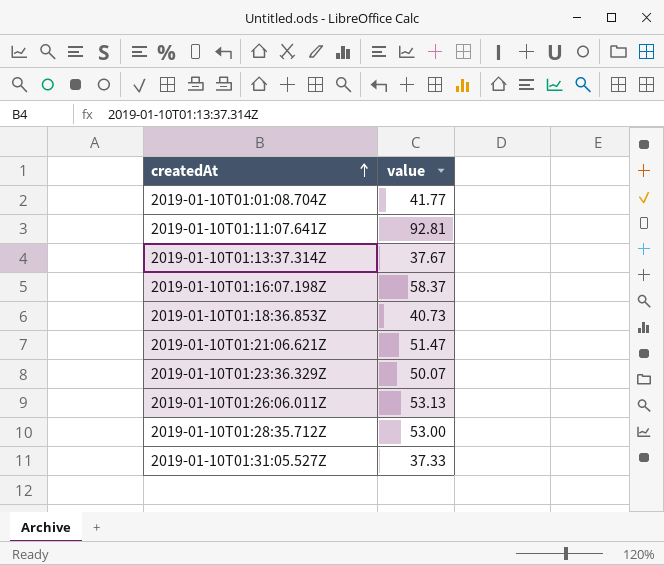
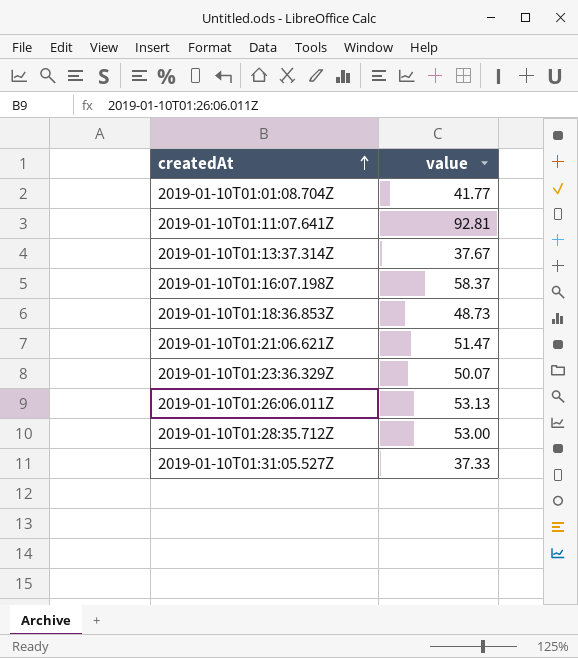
2019-01-10T01:18:36.853Z | value: 40.73 -> 48.73

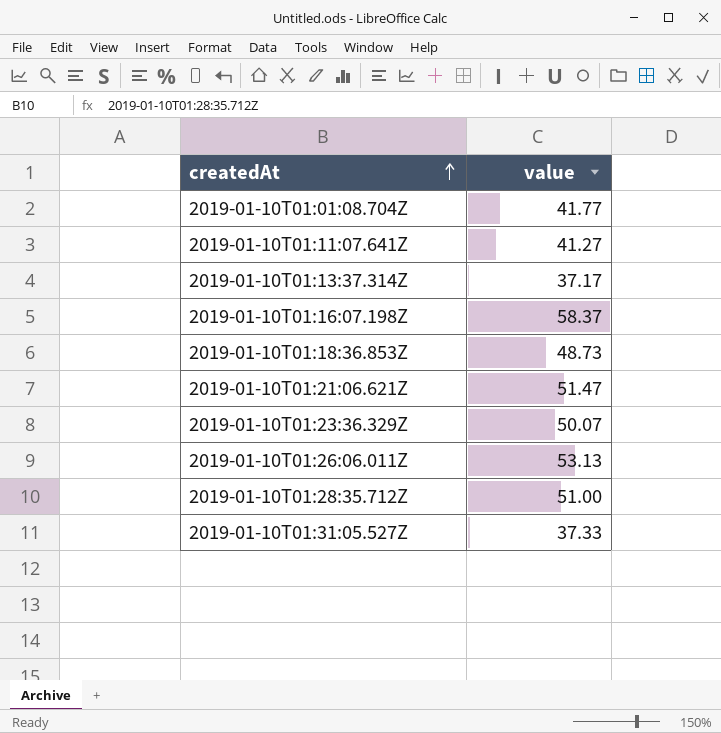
2019-01-10T01:11:07.641Z | value: 92.81 -> 41.27
2019-01-10T01:13:37.314Z | value: 37.67 -> 37.17
2019-01-10T01:28:35.712Z | value: 53.00 -> 51.00

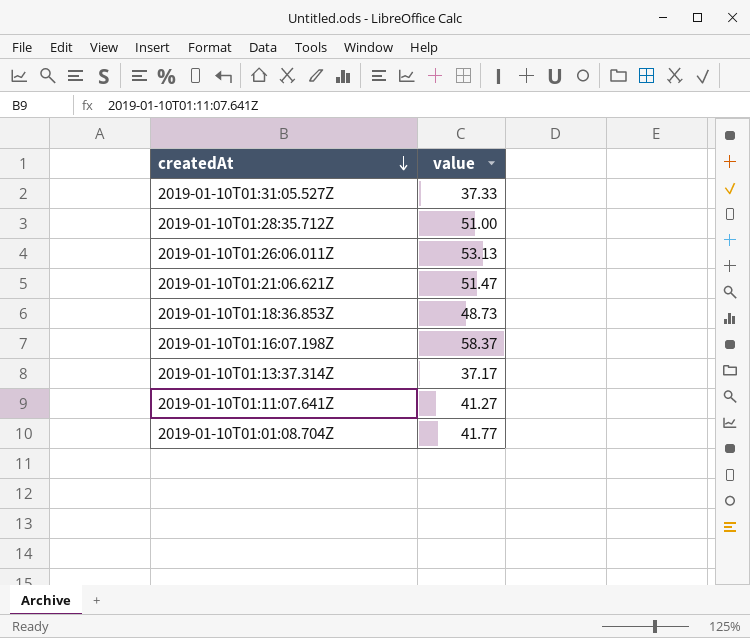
row order: createdAt ascending -> createdAt descending
row 2019-01-10T01:23:36.329Z: 50.07 -> none

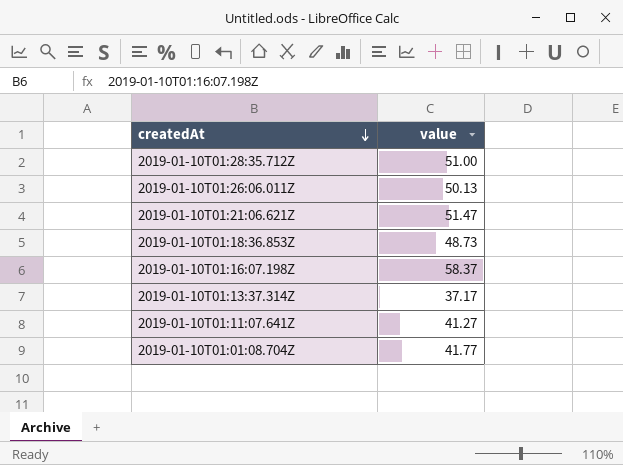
row 2019-01-10T01:31:05.527Z: 37.33 -> none
2019-01-10T01:26:06.011Z | value: 53.13 -> 50.13

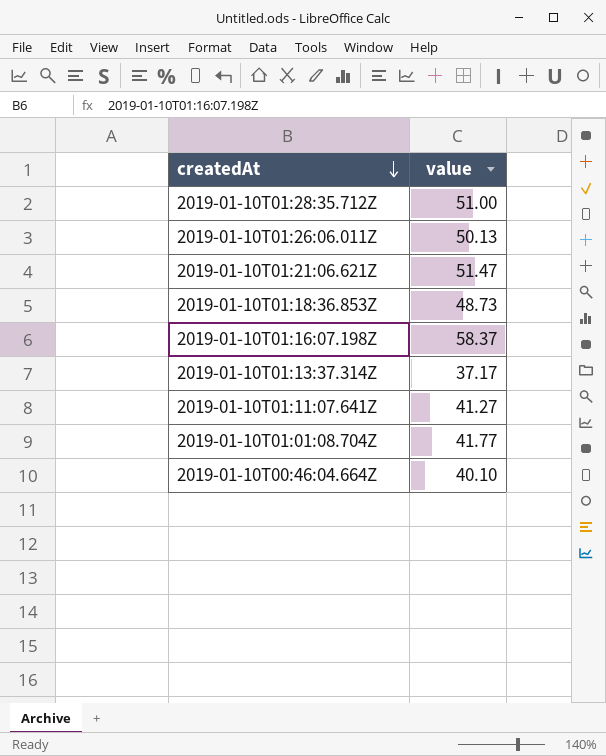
row 2019-01-10T00:46:04.664Z: none -> 40.10

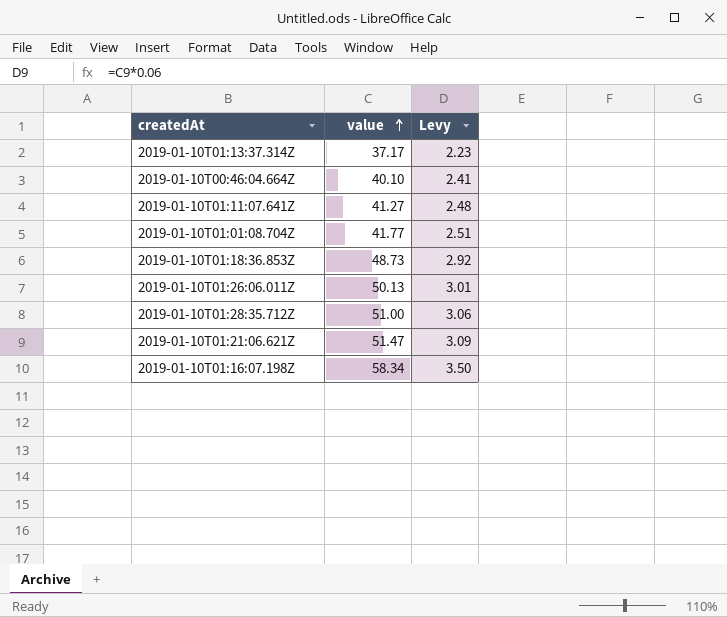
row order: createdAt descending -> value ascending
column Levy | formula: none -> [value] * 0.06
2019-01-10T01:16:07.198Z | value: 58.37 -> 58.34

